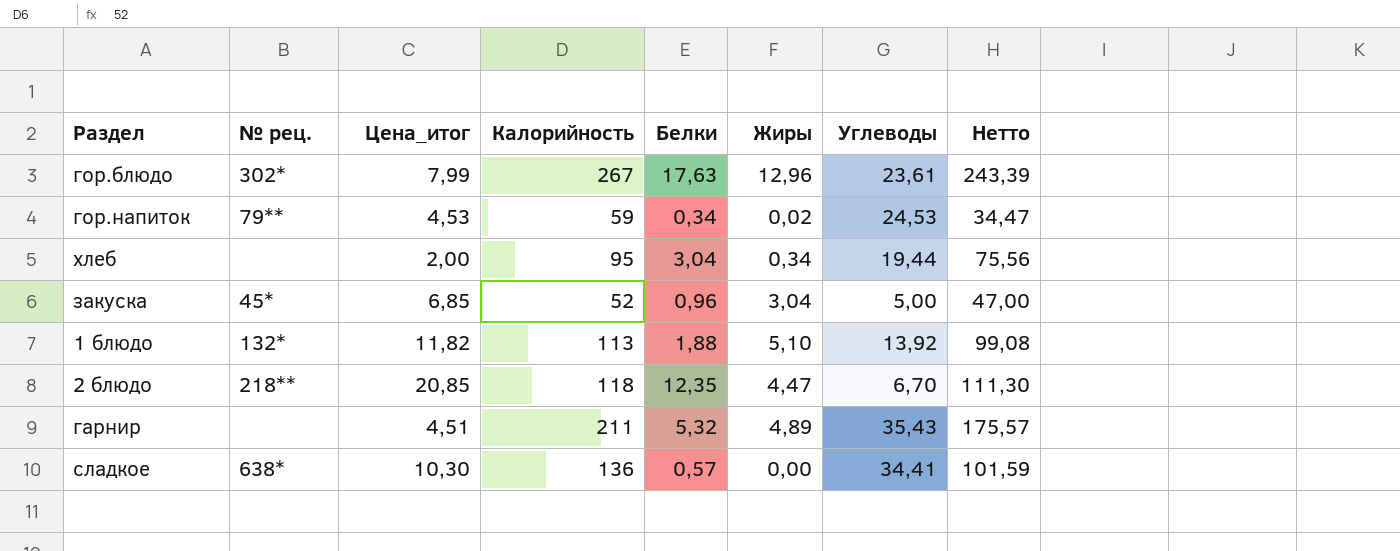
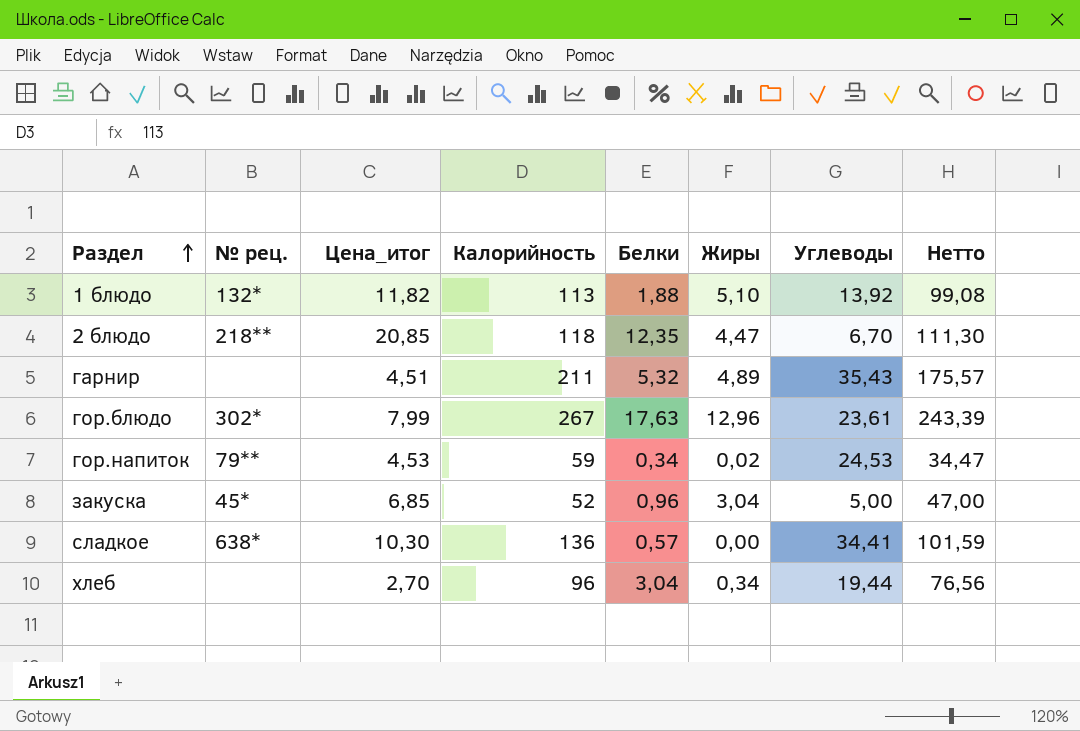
row order: none -> Раздел ascending
хлеб | Цена_итог: 2,00 -> 2,70
хлеб | Калорийность: 95 -> 96
хлеб | Нетто: 75,56 -> 76,56

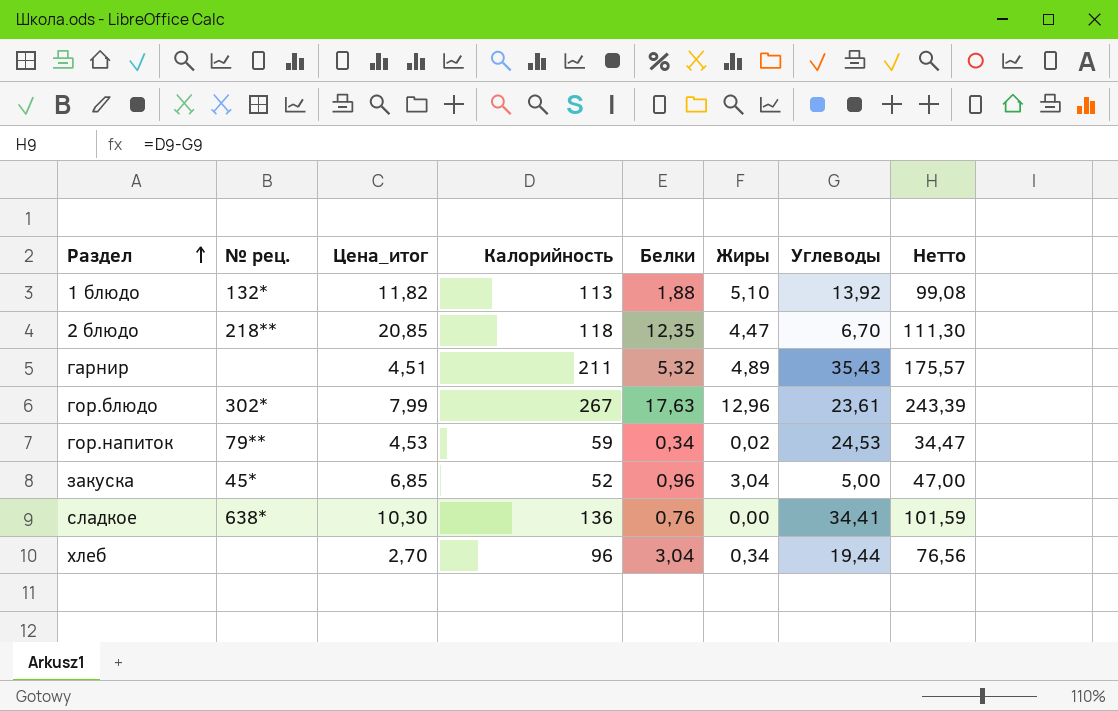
сладкое | Белки: 0,57 -> 0,76

